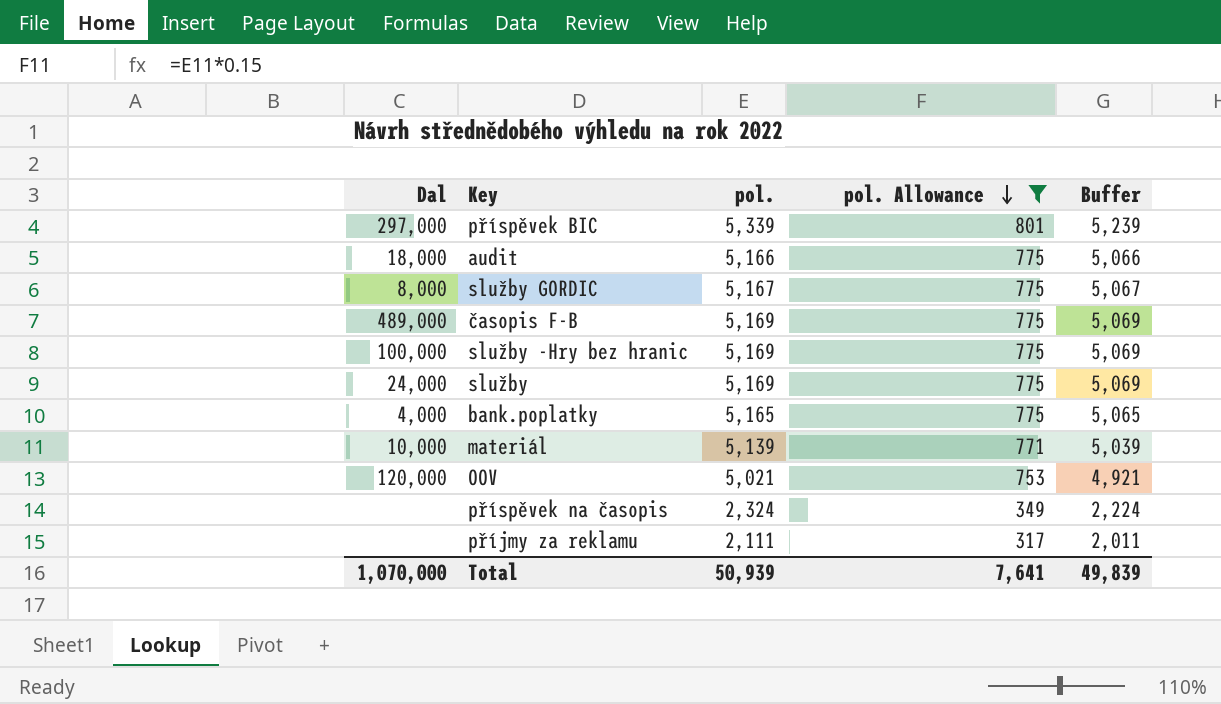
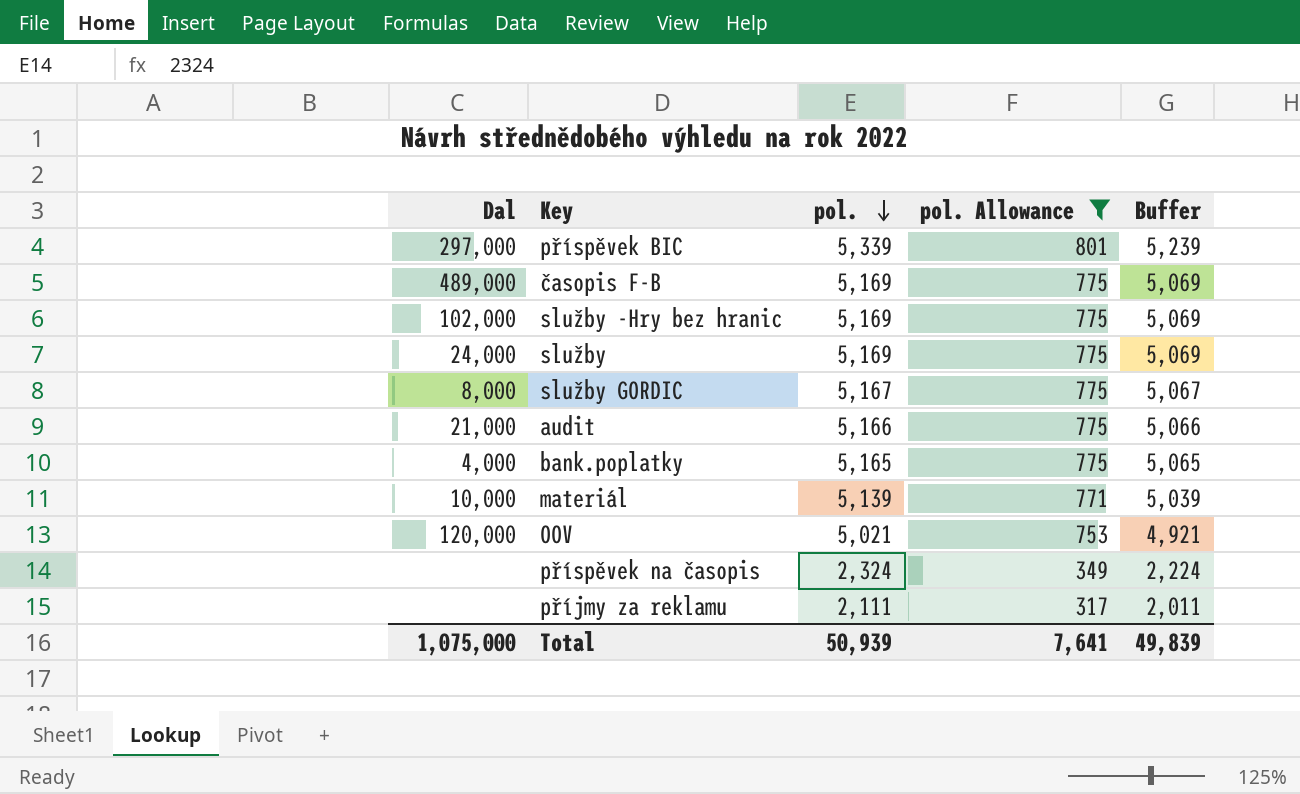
row order: pol. Allowance descending -> pol. descending
služby -Hry bez hranic | Dal: 100,000 -> 102,000
audit | Dal: 18,000 -> 21,000
Total | Dal: 1,070,000 -> 1,075,000

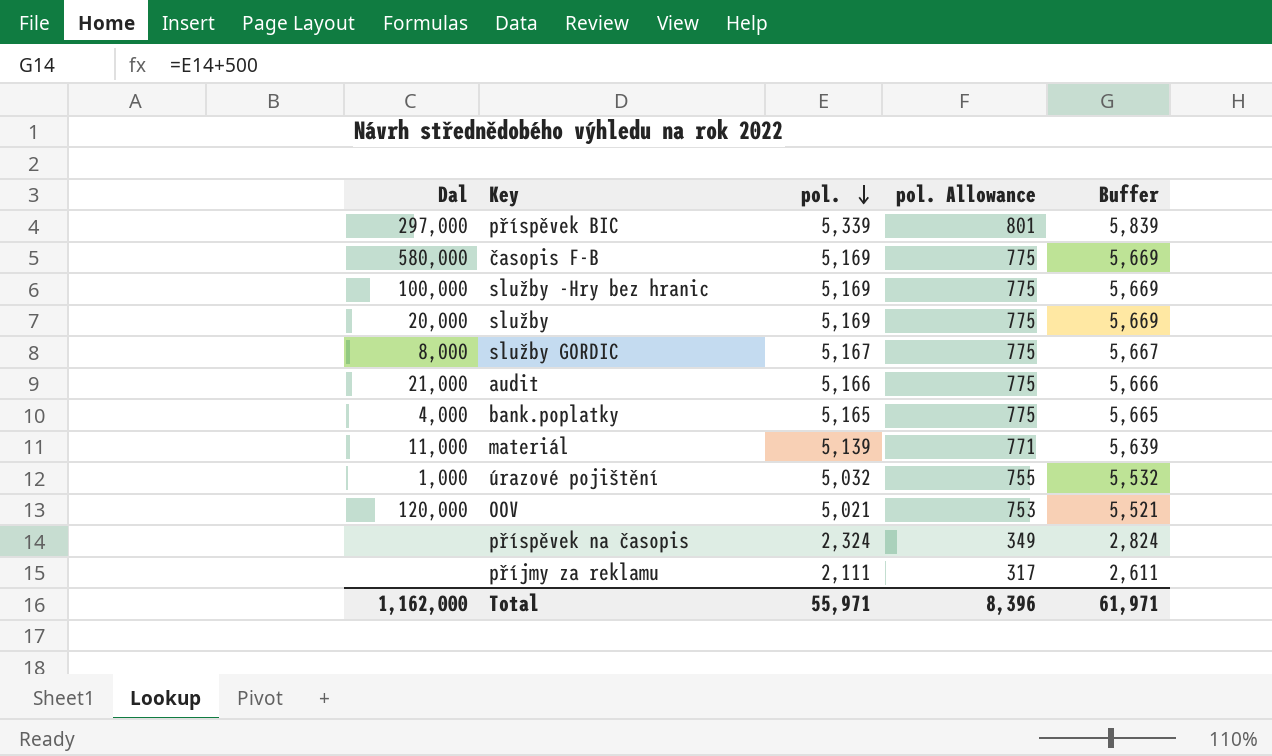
filter: pol. Allowance != 755 -> none
column Buffer | formula: [pol.] - 100 -> [pol.] + 500
časopis F-B | Dal: 489,000 -> 580,000
služby -Hry bez hranic | Dal: 102,000 -> 100,000
služby | Dal: 24,000 -> 20,000
materiál | Dal: 10,000 -> 11,000
Total | Dal: 1,075,000 -> 1,162,000
Total | pol.: 50,939 -> 55,971
Total | pol. Allowance: 7,641 -> 8,396
Total | Buffer: 49,839 -> 61,971

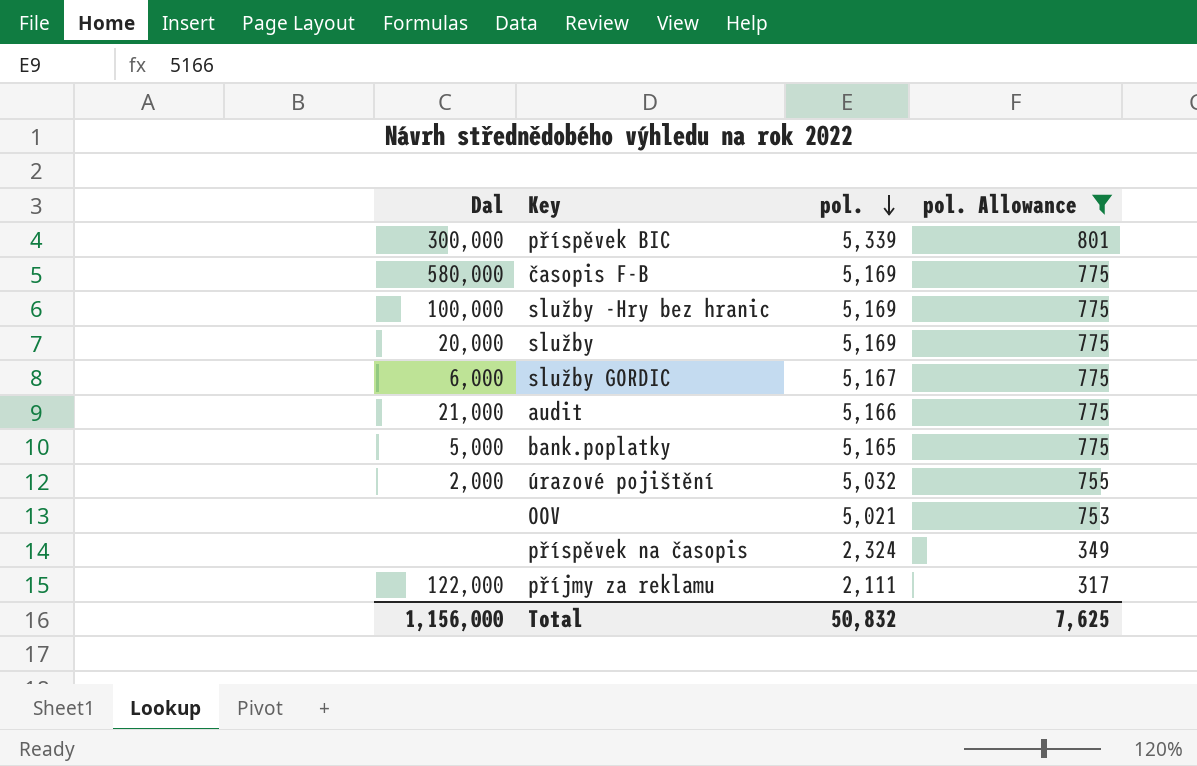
filter: none -> pol. Allowance != 771
column Buffer | formula: [pol.] + 500 -> none
příspěvek BIC | Dal: 297,000 -> 300,000
služby GORDIC | Dal: 8,000 -> 6,000
bank.poplatky | Dal: 4,000 -> 5,000
úrazové pojištění | Dal: 1,000 -> 2,000
OOV | Dal: 120,000 -> none
příjmy za reklamu | Dal: none -> 122,000
Total | Dal: 1,162,000 -> 1,156,000
Total | pol.: 55,971 -> 50,832
Total | pol. Allowance: 8,396 -> 7,625

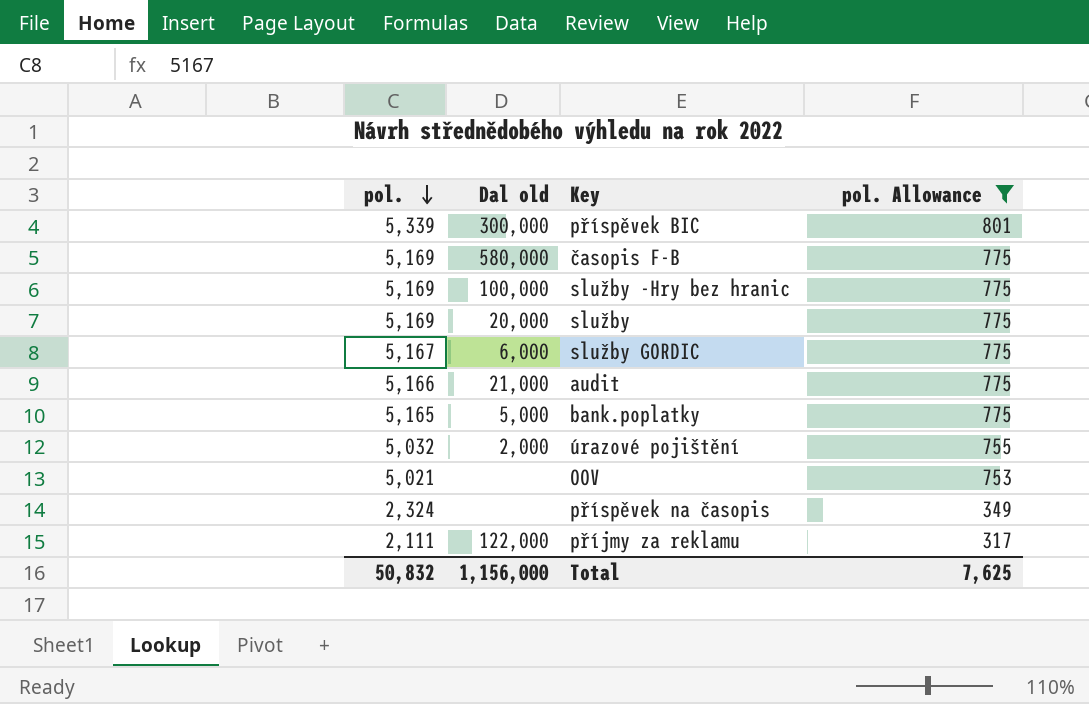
column pol. | position: 3 -> 1
column name: Dal -> Dal old

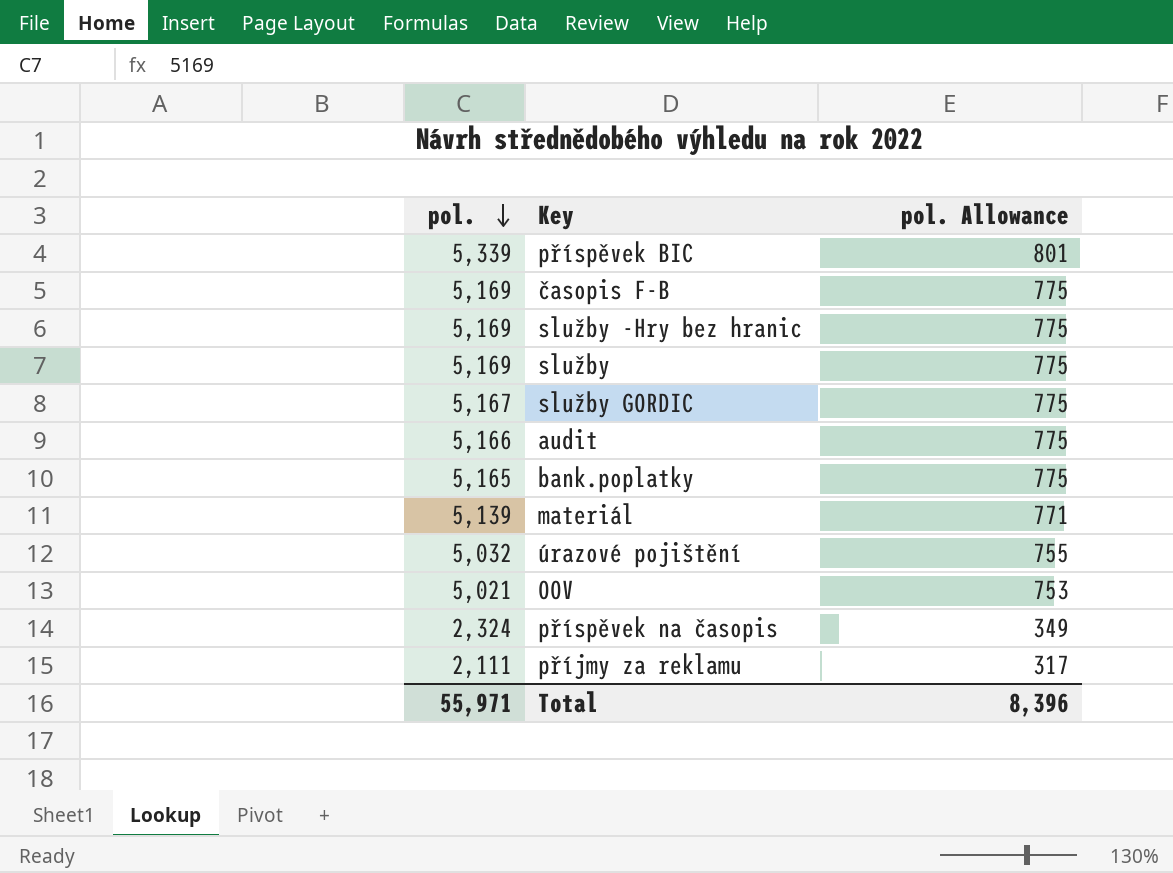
filter: pol. Allowance != 771 -> none
column Dal old | position: 2 -> none
Total | pol.: 50,832 -> 55,971
Total | pol. Allowance: 7,625 -> 8,396

